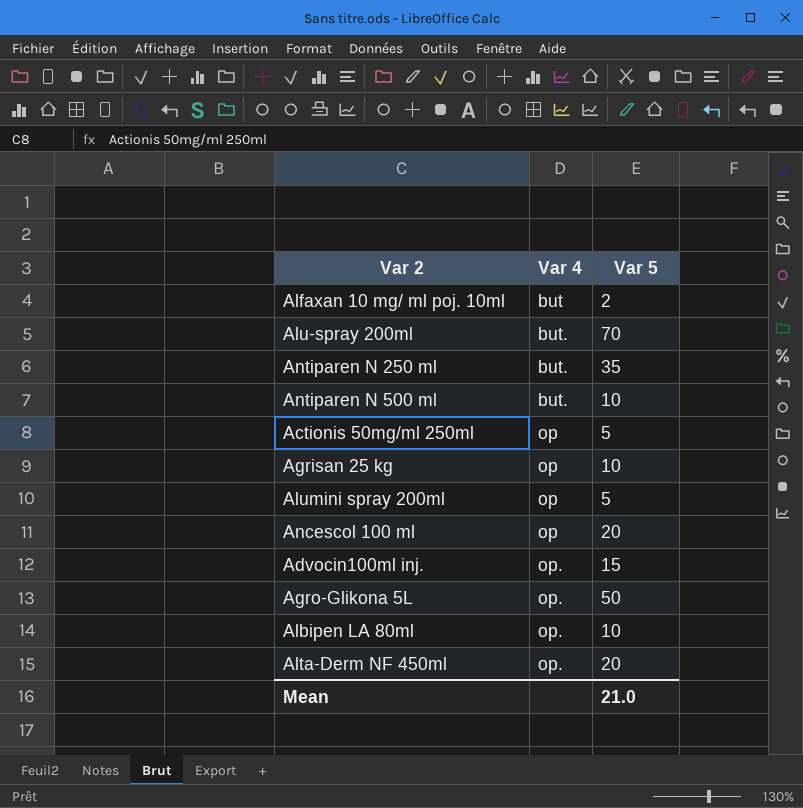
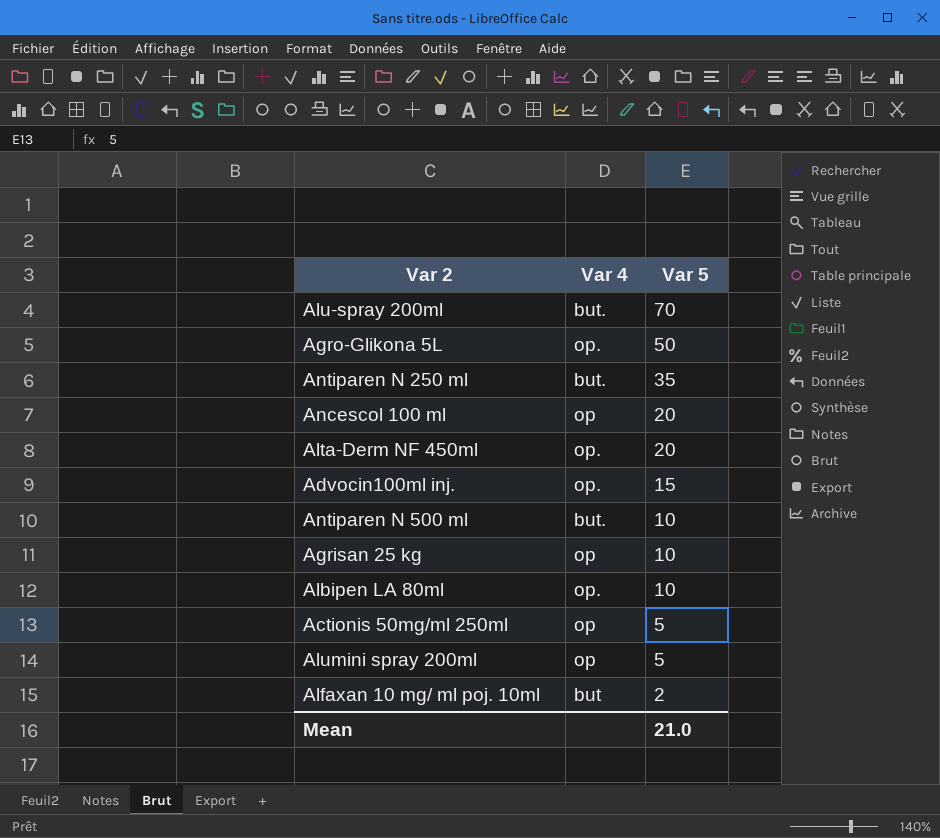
row order: Var 4 ascending -> Var 5 descending

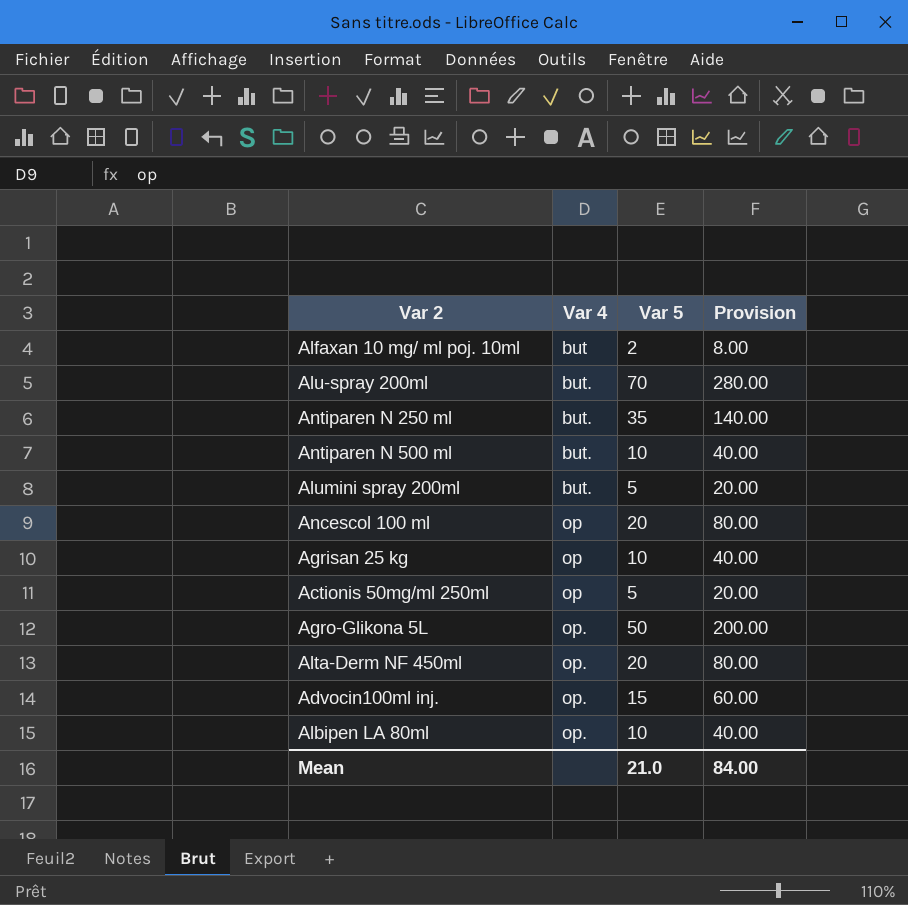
row order: Var 5 descending -> Var 4 ascending
column Provision | formula: none -> [Var 5] * 4
Alumini spray 200ml | Var 4: op -> but.

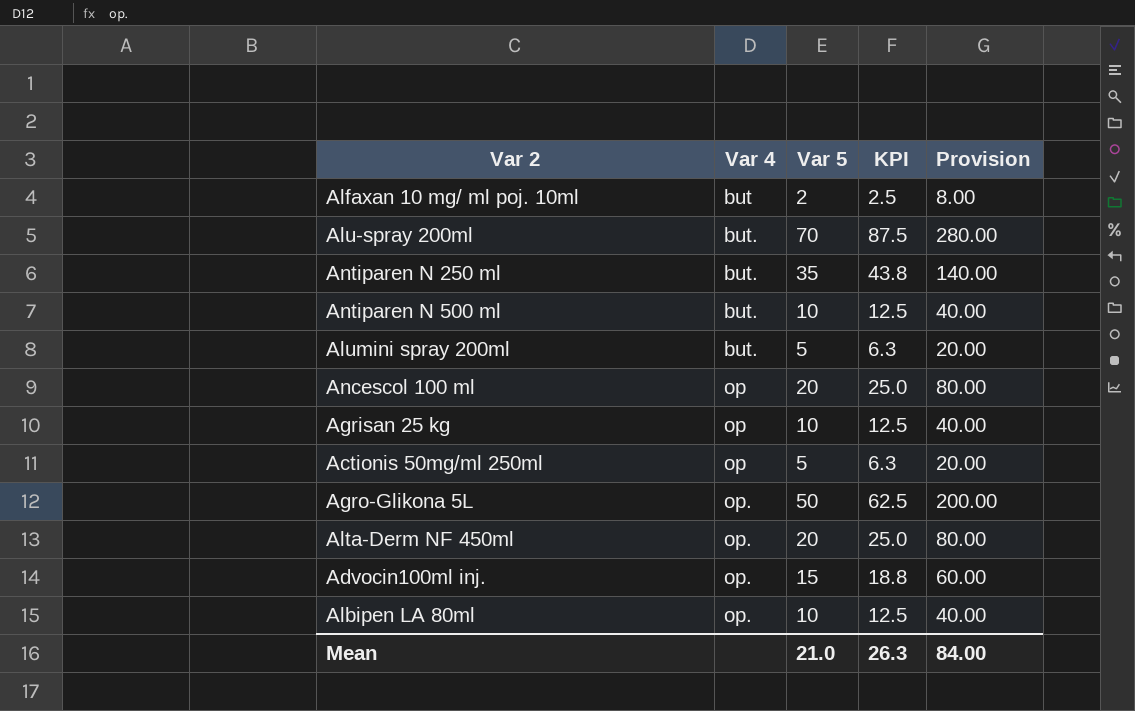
column KPI | formula: none -> [Var 5] * 1.25

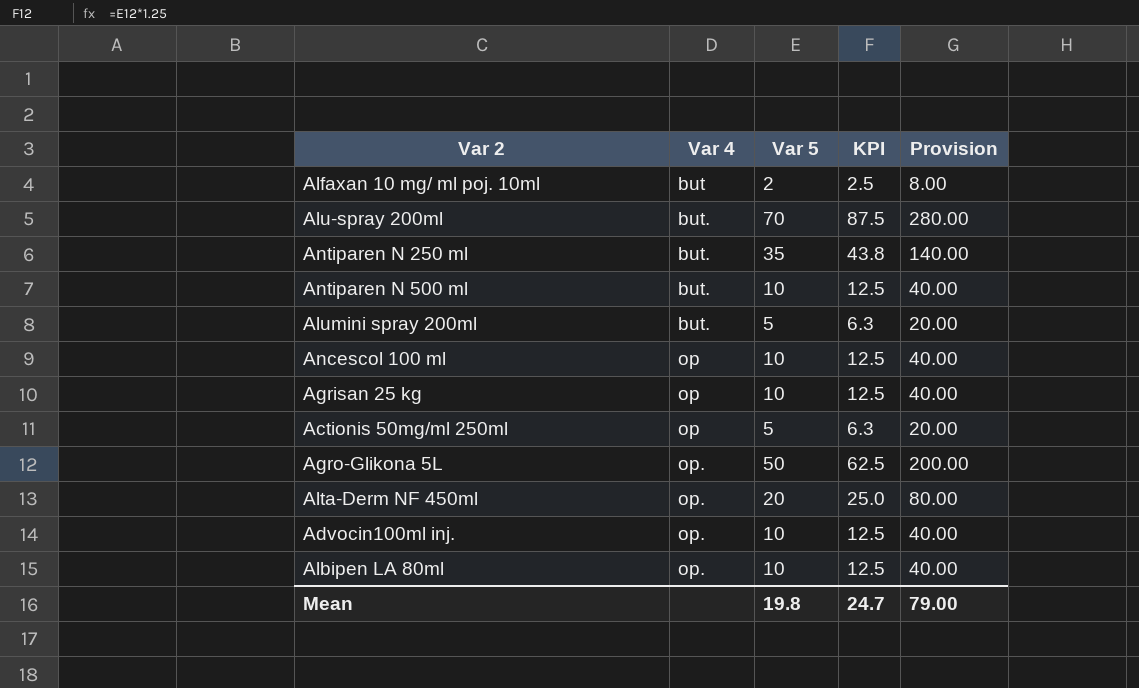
Ancescol 100 ml | Var 5: 20 -> 10
Ancescol 100 ml | KPI: 25.0 -> 12.5
Ancescol 100 ml | Provision: 80.00 -> 40.00
Advocin100ml inj. | Var 5: 15 -> 10
Advocin100ml inj. | KPI: 18.8 -> 12.5
Advocin100ml inj. | Provision: 60.00 -> 40.00
Mean | Var 5: 21.0 -> 19.8
Mean | KPI: 26.3 -> 24.7
Mean | Provision: 84.00 -> 79.00

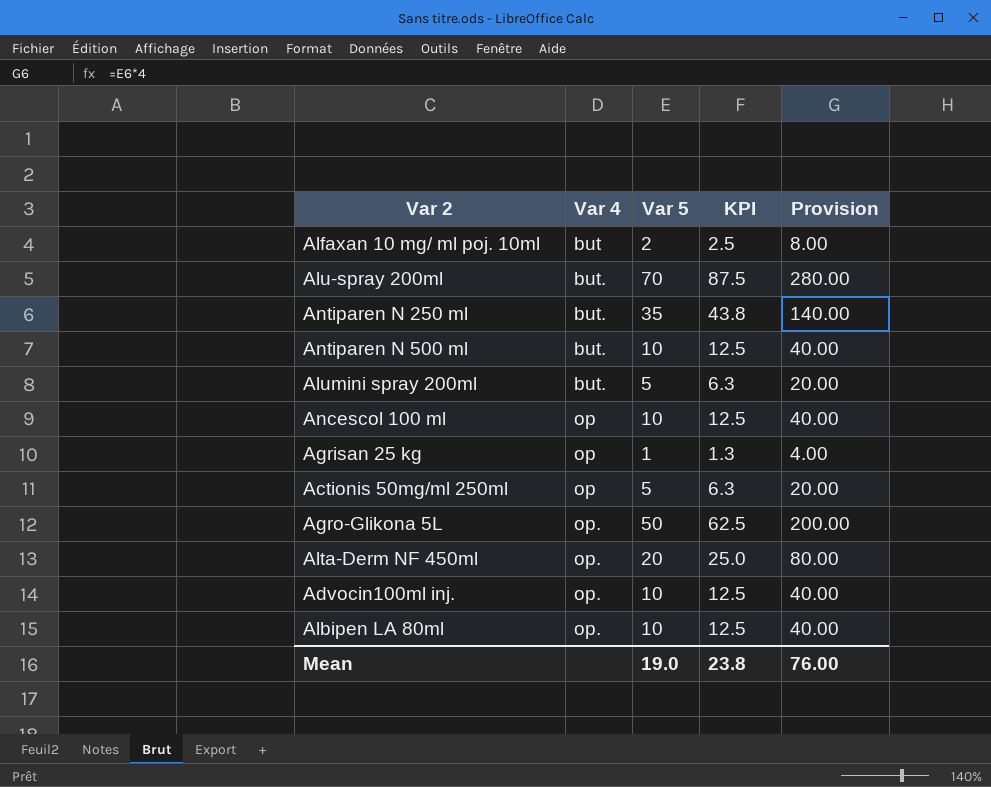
Agrisan 25 kg | Var 5: 10 -> 1
Agrisan 25 kg | KPI: 12.5 -> 1.3
Agrisan 25 kg | Provision: 40.00 -> 4.00
Mean | Var 5: 19.8 -> 19.0
Mean | KPI: 24.7 -> 23.8
Mean | Provision: 79.00 -> 76.00

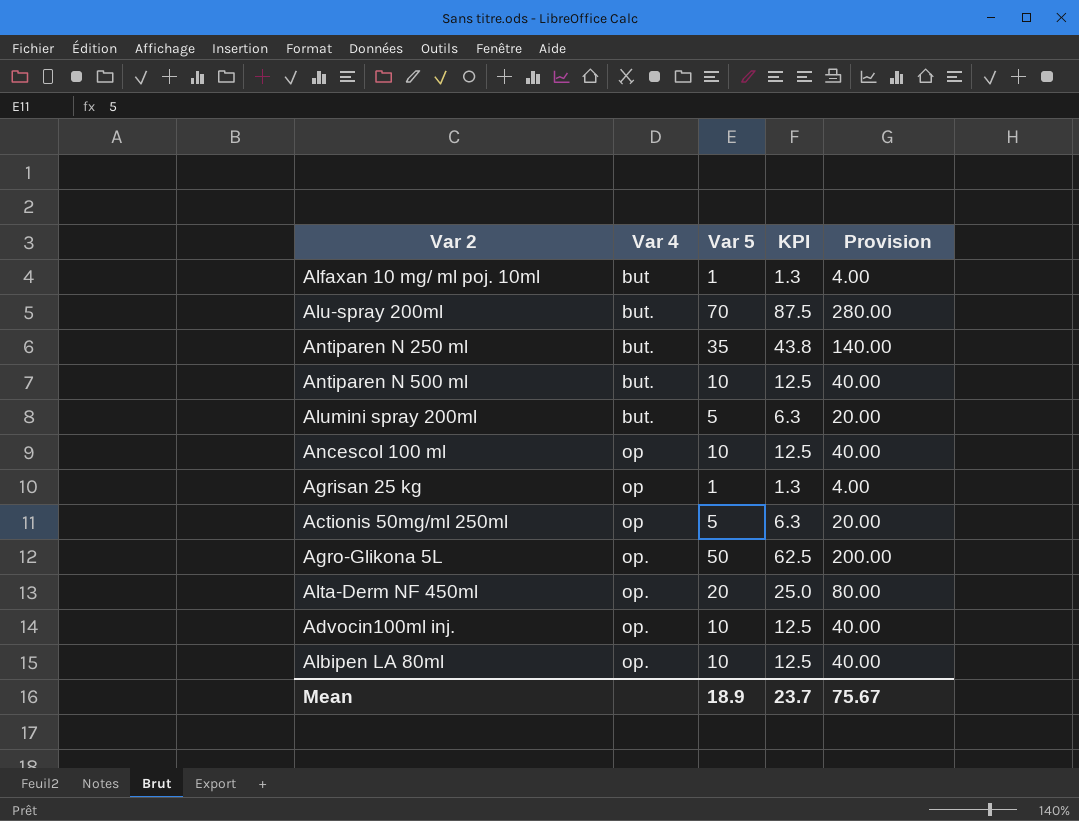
Alfaxan 10 mg/ ml poj. 10ml | Var 5: 2 -> 1
Alfaxan 10 mg/ ml poj. 10ml | KPI: 2.5 -> 1.3
Alfaxan 10 mg/ ml poj. 10ml | Provision: 8.00 -> 4.00
Mean | Var 5: 19.0 -> 18.9
Mean | KPI: 23.8 -> 23.7
Mean | Provision: 76.00 -> 75.67

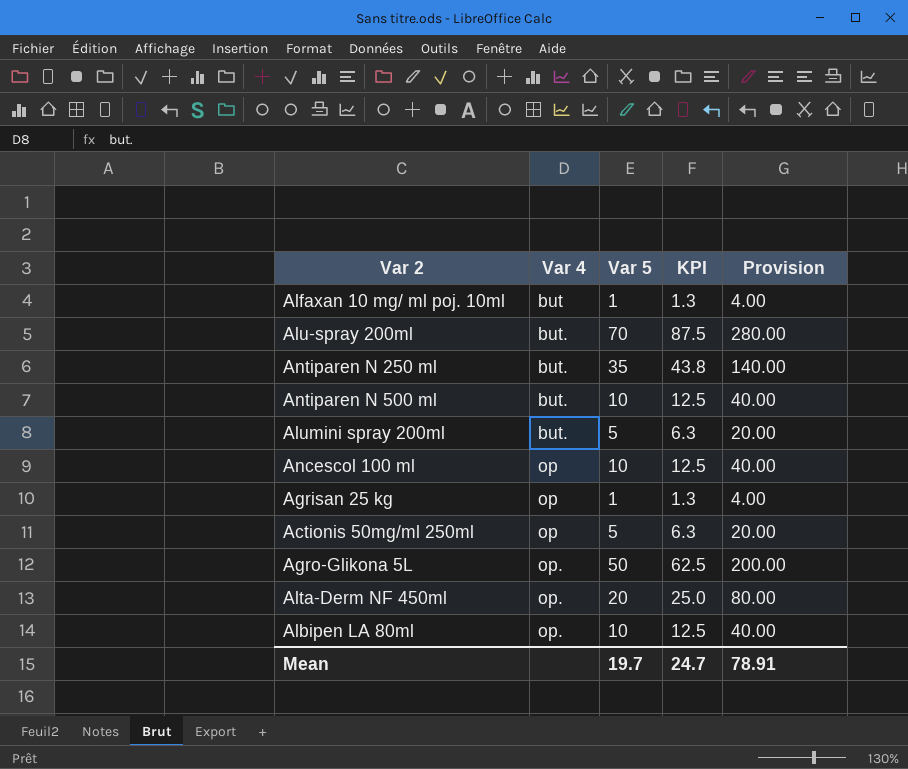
row Advocin100ml inj.: op. | 10 | 12.5 | 40.00 -> none
Mean | Var 5: 18.9 -> 19.7
Mean | KPI: 23.7 -> 24.7
Mean | Provision: 75.67 -> 78.91

